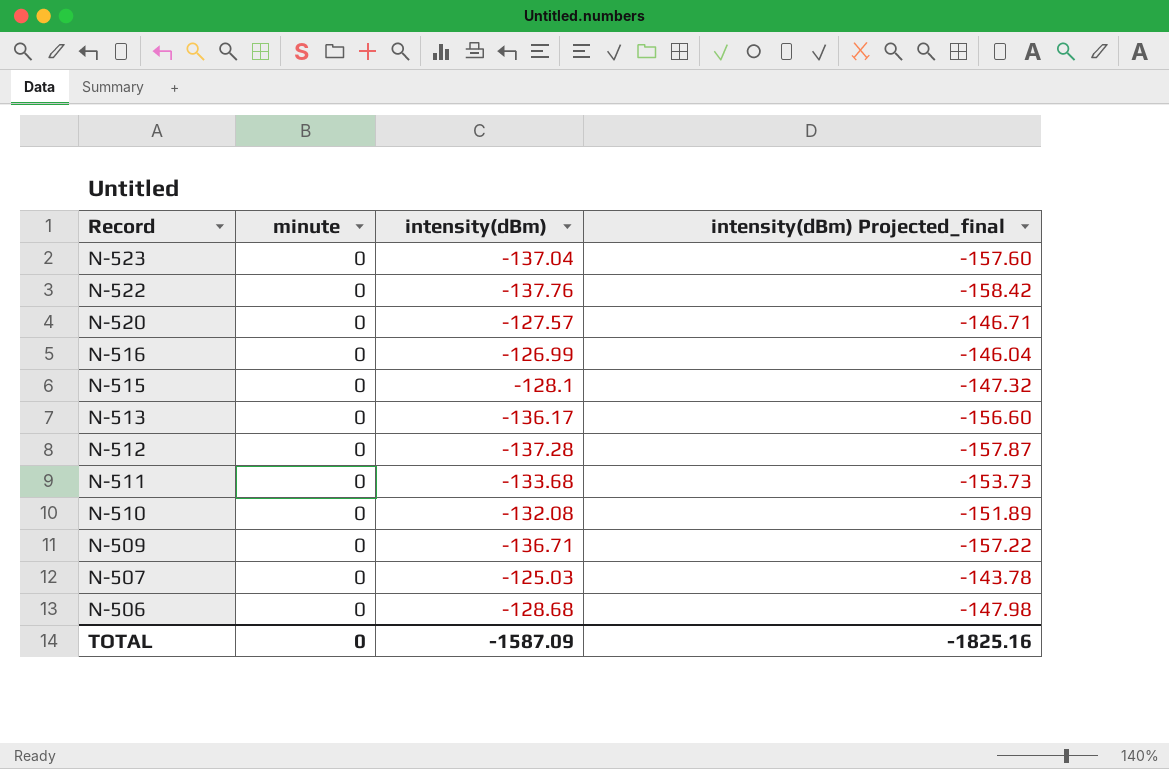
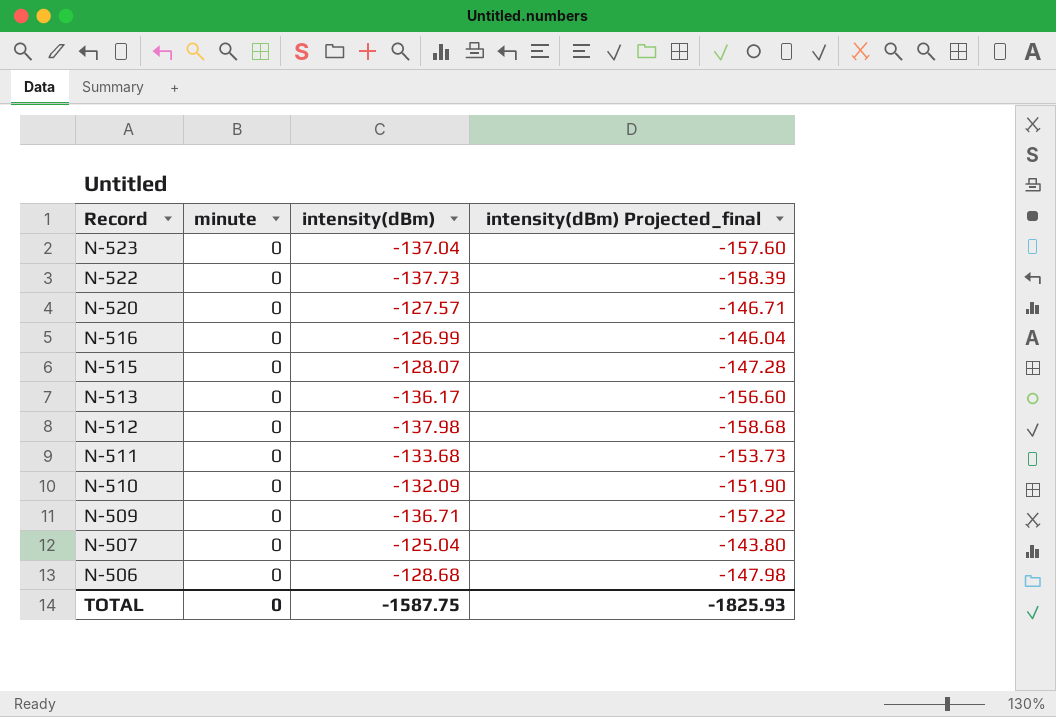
N-522 | intensity(dBm): -137.76 -> -137.73
N-522 | intensity(dBm) Projected_final: -158.42 -> -158.39
N-515 | intensity(dBm): -128.1 -> -128.07
N-515 | intensity(dBm) Projected_final: -147.32 -> -147.28
N-512 | intensity(dBm): -137.28 -> -137.98
N-512 | intensity(dBm) Projected_final: -157.87 -> -158.68
N-510 | intensity(dBm): -132.08 -> -132.09
N-510 | intensity(dBm) Projected_final: -151.89 -> -151.90
N-507 | intensity(dBm): -125.03 -> -125.04
N-507 | intensity(dBm) Projected_final: -143.78 -> -143.80
TOTAL | intensity(dBm): -1587.09 -> -1587.75
TOTAL | intensity(dBm) Projected_final: -1825.16 -> -1825.93

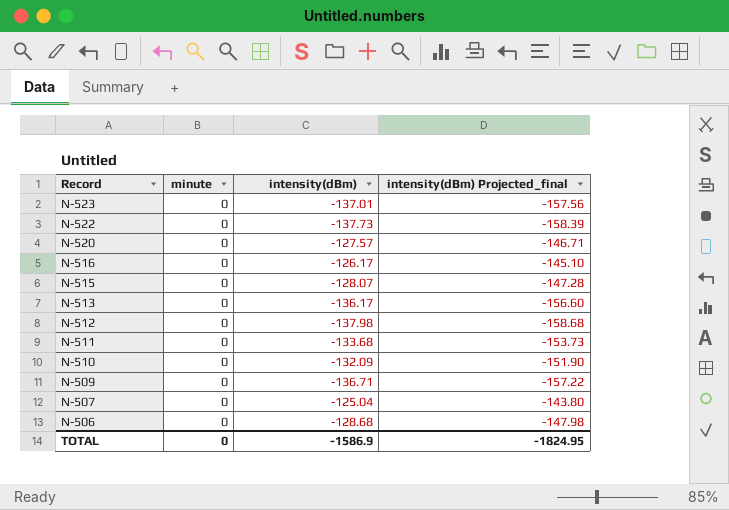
N-523 | intensity(dBm): -137.04 -> -137.01
N-523 | intensity(dBm) Projected_final: -157.60 -> -157.56
N-516 | intensity(dBm): -126.99 -> -126.17
N-516 | intensity(dBm) Projected_final: -146.04 -> -145.10
TOTAL | intensity(dBm): -1587.75 -> -1586.9
TOTAL | intensity(dBm) Projected_final: -1825.93 -> -1824.95

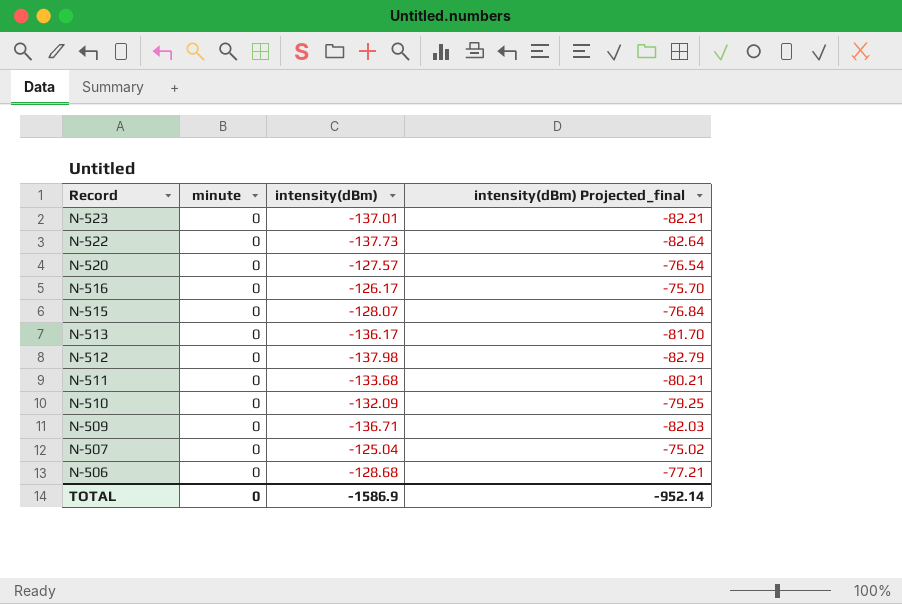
column intensity(dBm) Projected_final | formula: [intensity(dBm)] * 1.15 -> [intensity(dBm)] * 0.6
TOTAL | intensity(dBm) Projected_final: -1824.95 -> -952.14

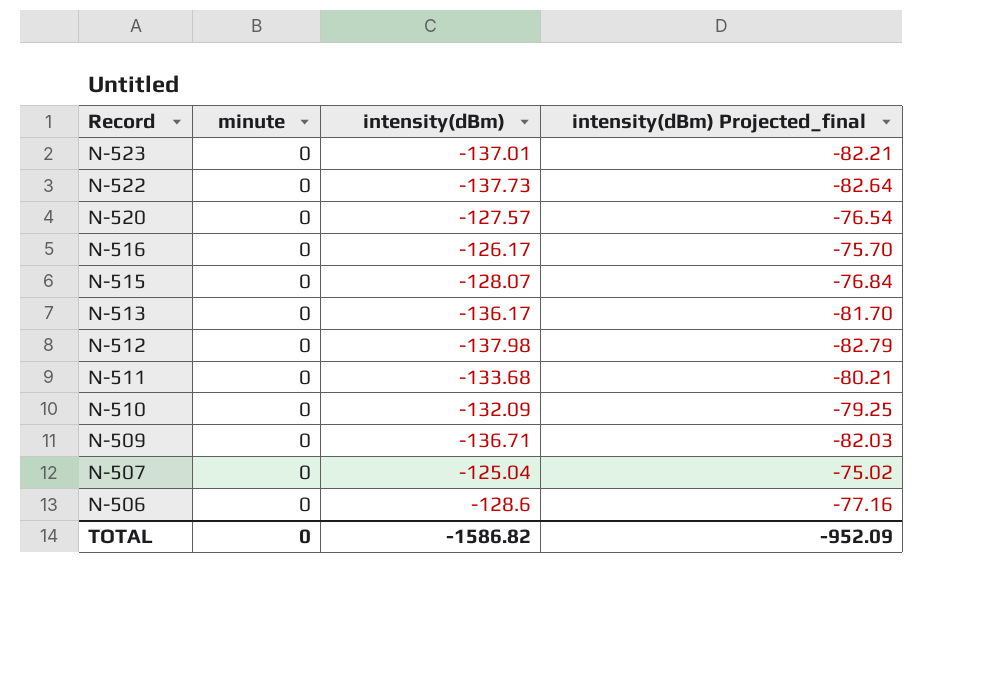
N-506 | intensity(dBm): -128.68 -> -128.6
N-506 | intensity(dBm) Projected_final: -77.21 -> -77.16
TOTAL | intensity(dBm): -1586.9 -> -1586.82
TOTAL | intensity(dBm) Projected_final: -952.14 -> -952.09

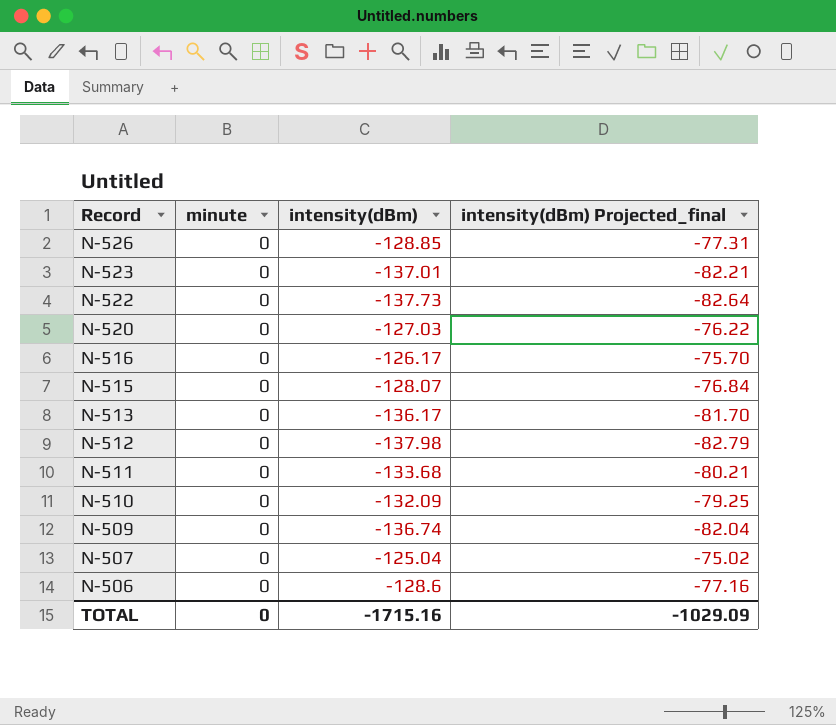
row N-526: none -> 0 | -128.85 | -77.31
N-520 | intensity(dBm): -127.57 -> -127.03
N-520 | intensity(dBm) Projected_final: -76.54 -> -76.22
N-509 | intensity(dBm): -136.71 -> -136.74
N-509 | intensity(dBm) Projected_final: -82.03 -> -82.04
TOTAL | intensity(dBm): -1586.82 -> -1715.16
TOTAL | intensity(dBm) Projected_final: -952.09 -> -1029.09

